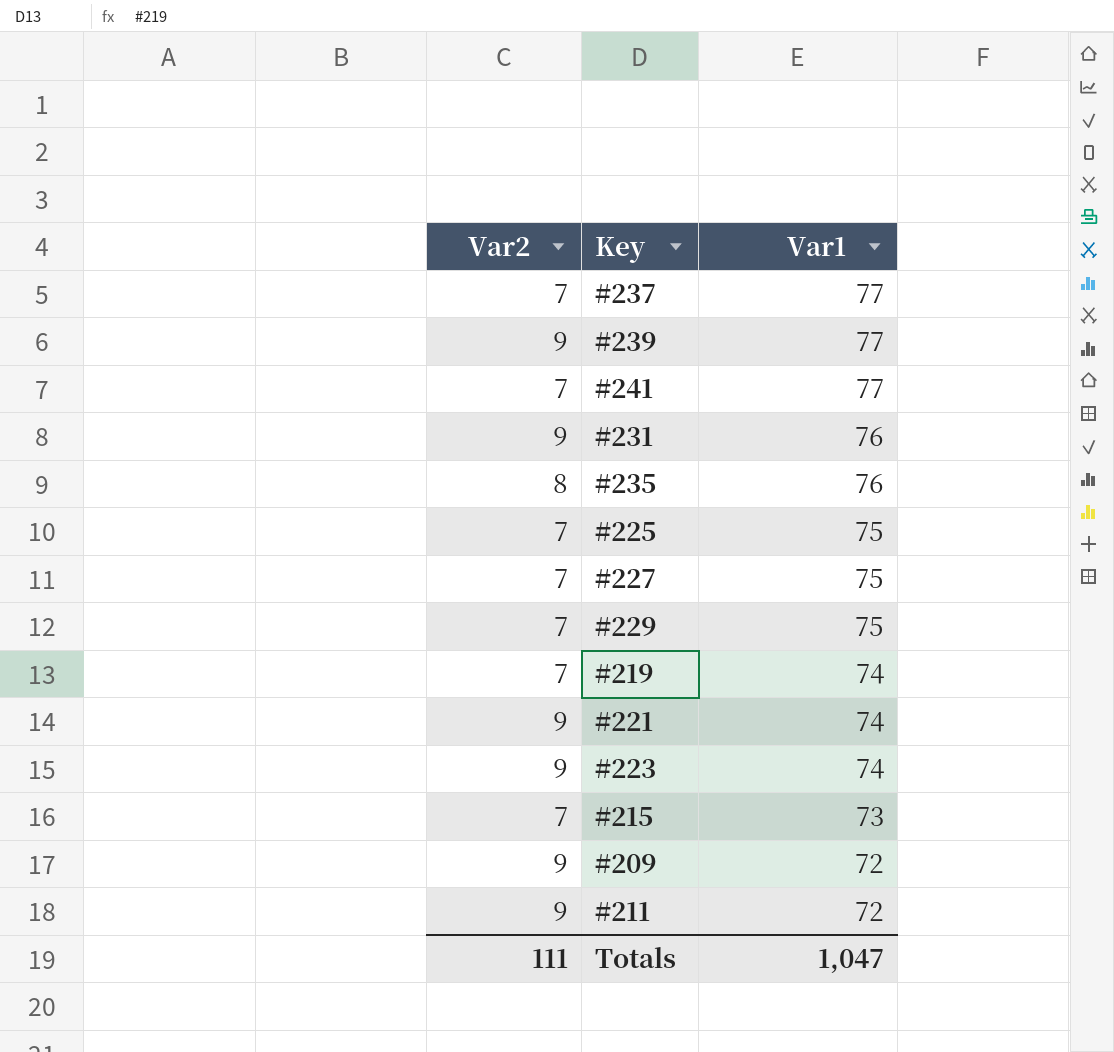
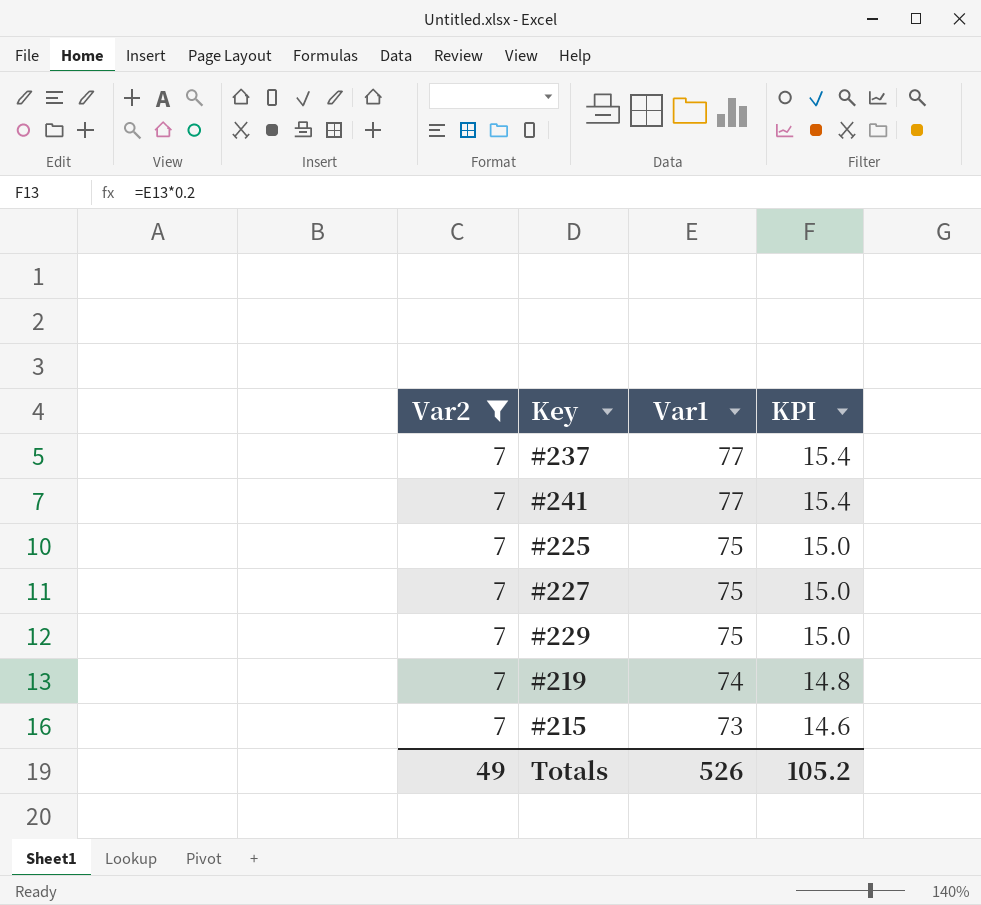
filter: none -> Var2 = 7
column KPI | formula: none -> [Var1] * 0.2
Totals | Var2: 111 -> 49
Totals | Var1: 1,047 -> 526

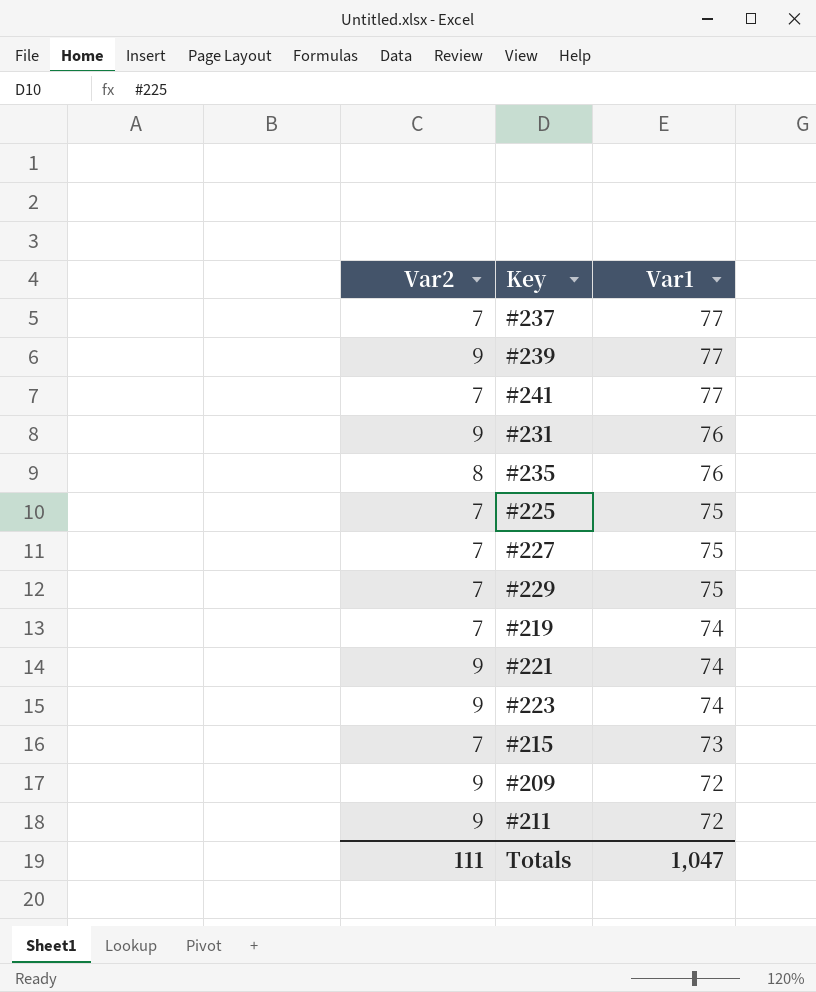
filter: Var2 = 7 -> none
column KPI | formula: [Var1] * 0.2 -> none
Totals | Var2: 49 -> 111
Totals | Var1: 526 -> 1,047

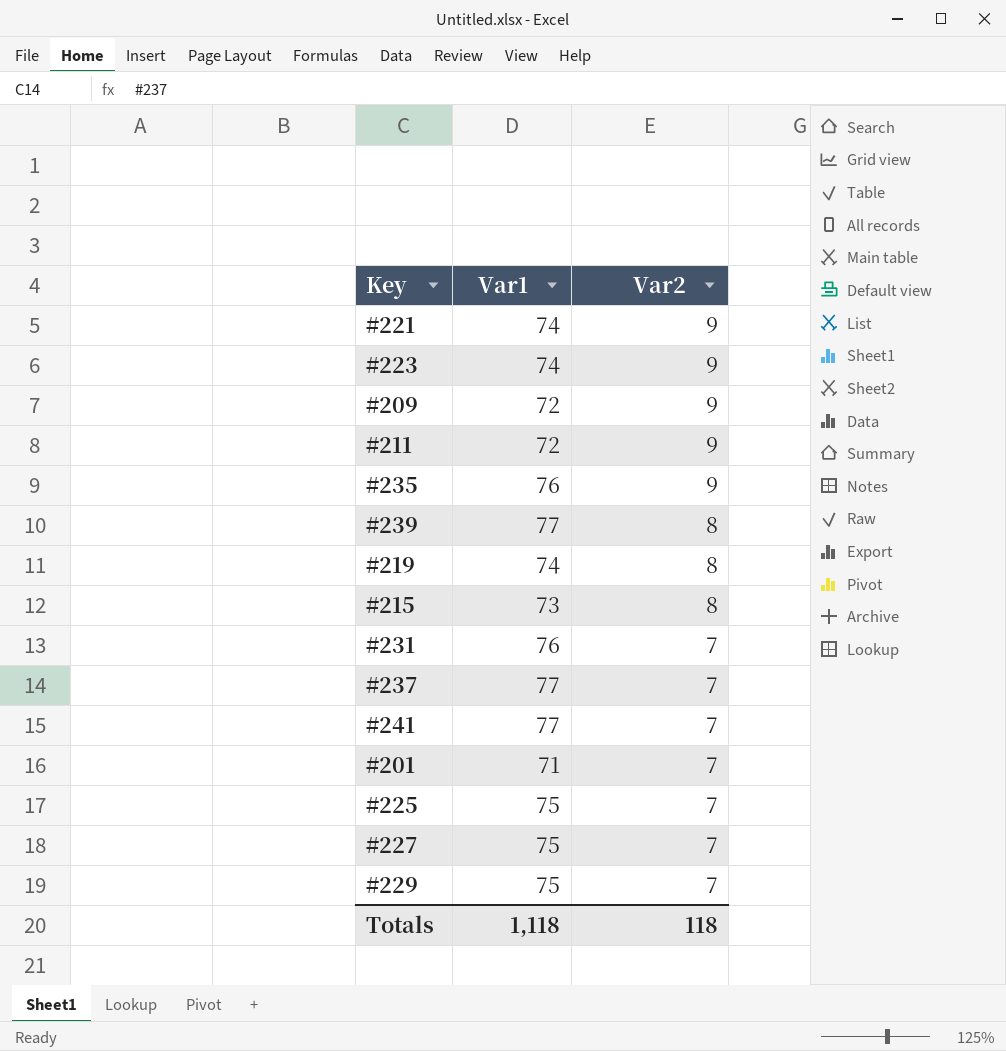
row order: Var1 descending -> Var2 descending
column Var2 | position: 1 -> 3
#235 | Var2: 8 -> 9
#239 | Var2: 9 -> 8
#219 | Var2: 7 -> 8
#215 | Var2: 7 -> 8
#231 | Var2: 9 -> 7
row #201: none -> 71 | 7
Totals | Var1: 1,047 -> 1,118
Totals | Var2: 111 -> 118

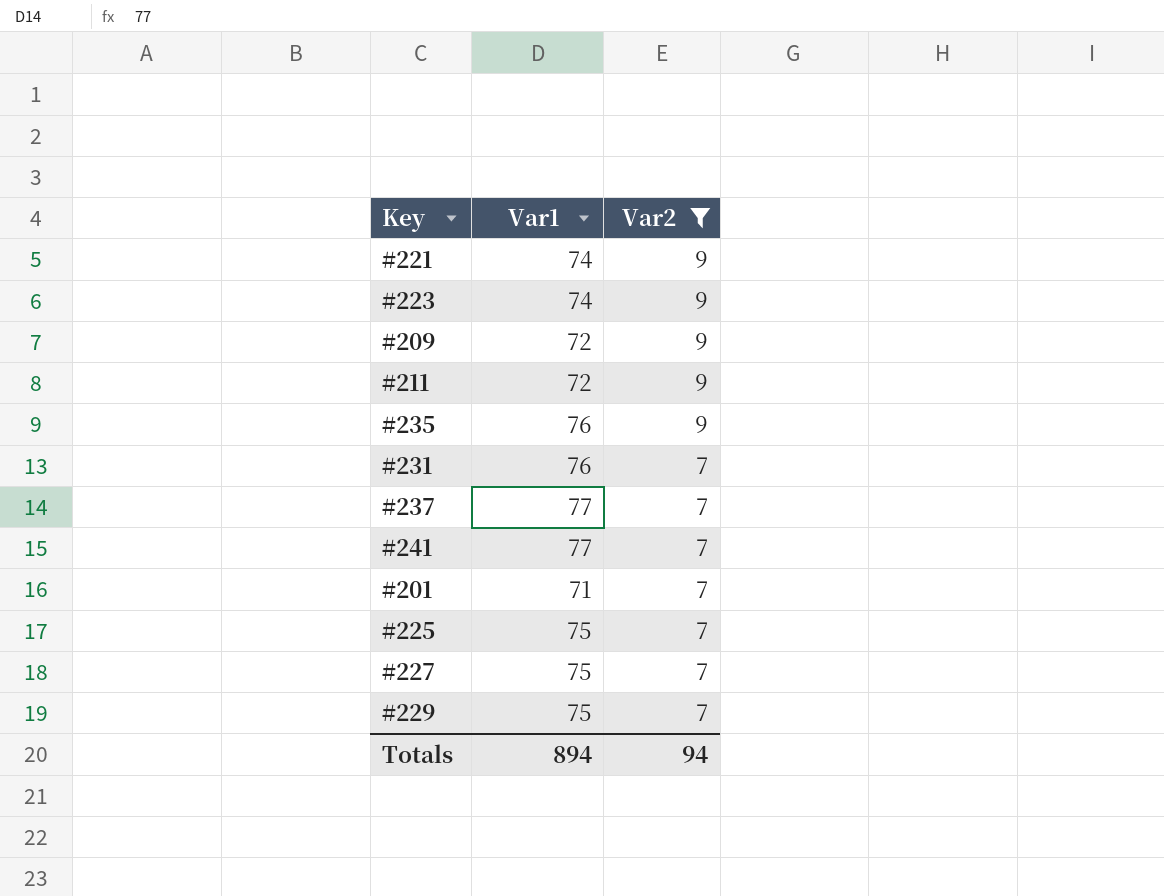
filter: none -> Var2 != 8
Totals | Var1: 1,118 -> 894
Totals | Var2: 118 -> 94

